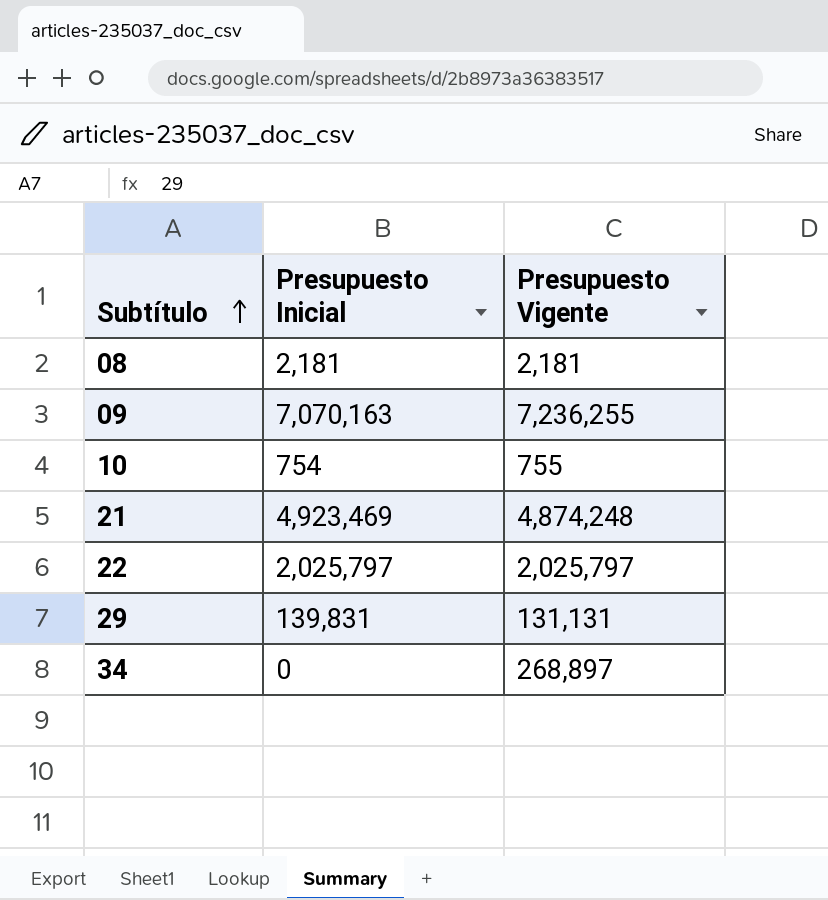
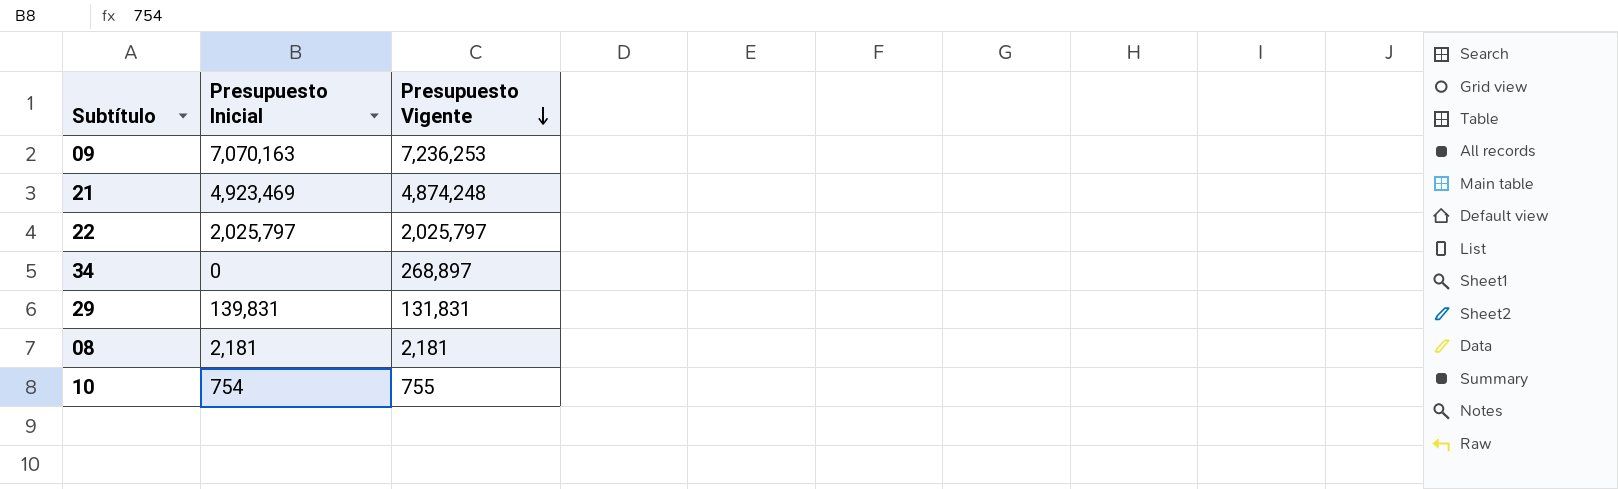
row order: Subtítulo ascending -> Presupuesto Vigente descending
09 | Presupuesto Vigente: 7,236,255 -> 7,236,253
29 | Presupuesto Vigente: 131,131 -> 131,831

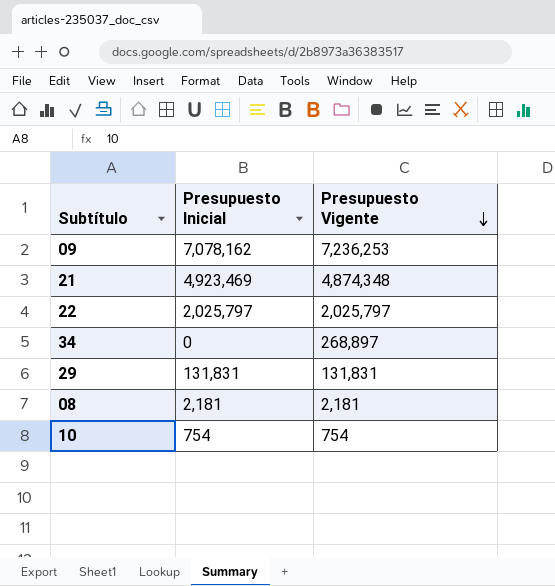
09 | Presupuesto Inicial: 7,070,163 -> 7,078,162
21 | Presupuesto Vigente: 4,874,248 -> 4,874,348
29 | Presupuesto Inicial: 139,831 -> 131,831
10 | Presupuesto Vigente: 755 -> 754

